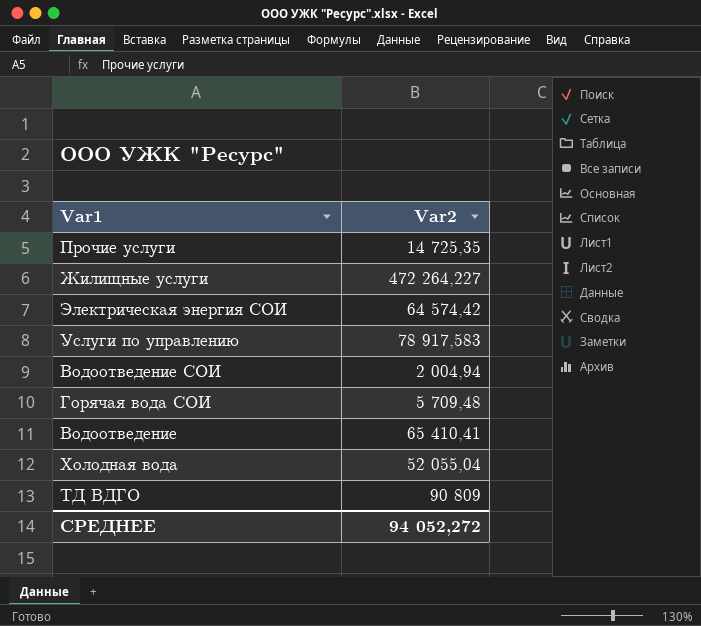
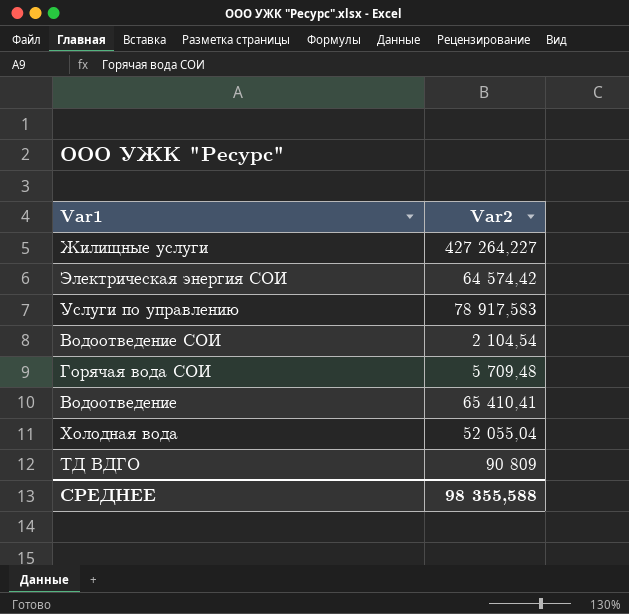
row Прочие услуги: 14 725,35 -> none
Жилищные услуги | Var2: 472 264,227 -> 427 264,227
Водоотведение СОИ | Var2: 2 004,94 -> 2 104,54
СРЕДНЕЕ | Var2: 94 052,272 -> 98 355,588

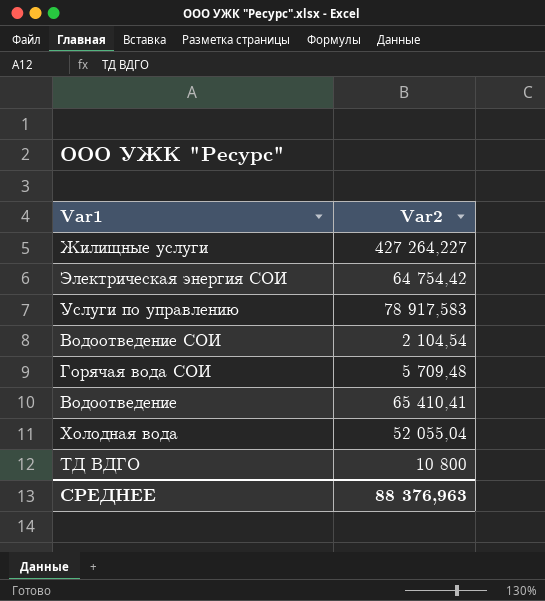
Электрическая энергия СОИ | Var2: 64 574,42 -> 64 754,42
ТД ВДГО | Var2: 90 809 -> 10 800
СРЕДНЕЕ | Var2: 98 355,588 -> 88 376,963

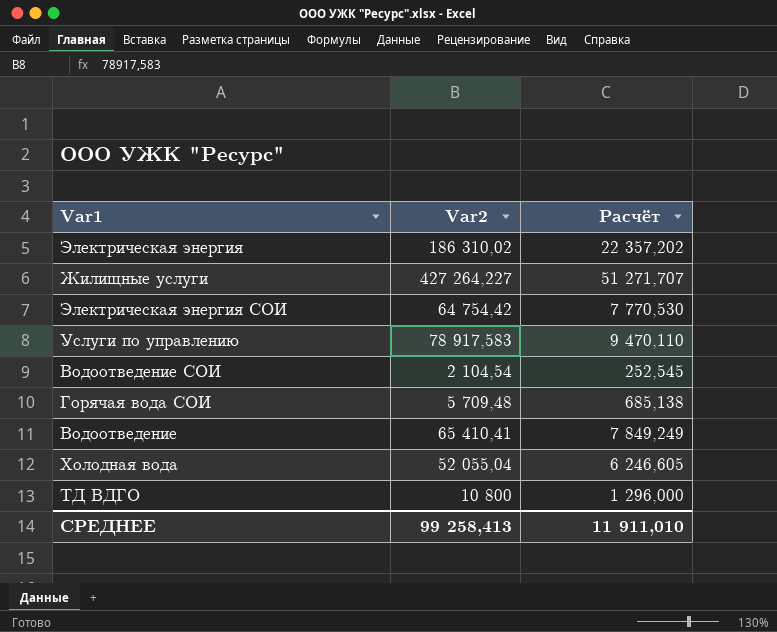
column Расчёт | formula: none -> [Var2] * 0,12
row Электрическая энергия: none -> 186 310,02 | 22 357,202
СРЕДНЕЕ | Var2: 88 376,963 -> 99 258,413

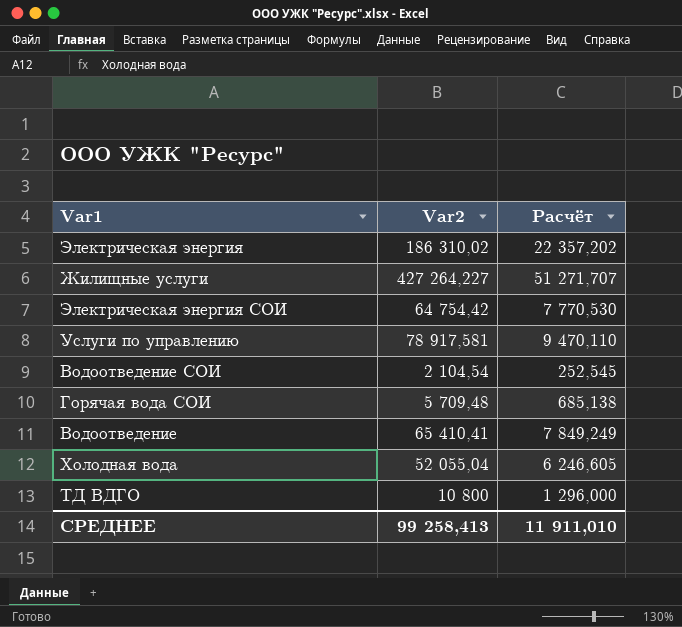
Услуги по управлению | Var2: 78 917,583 -> 78 917,581

